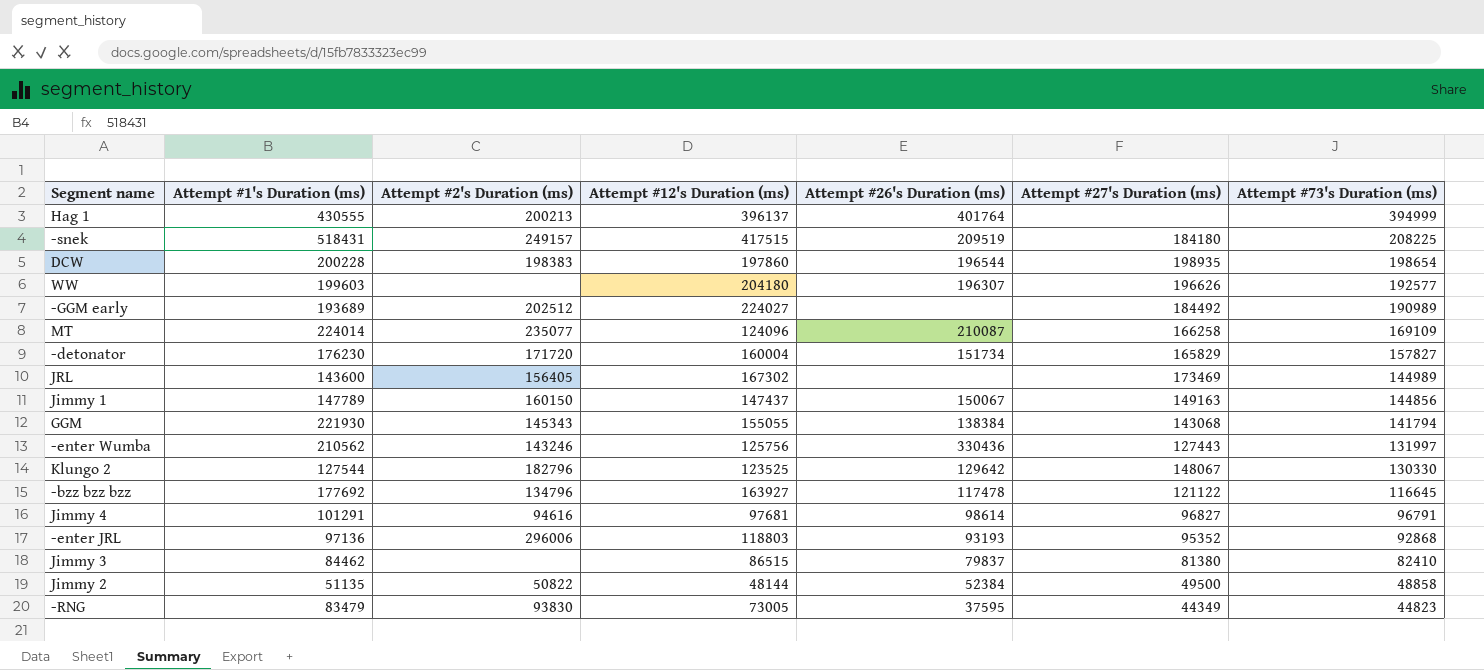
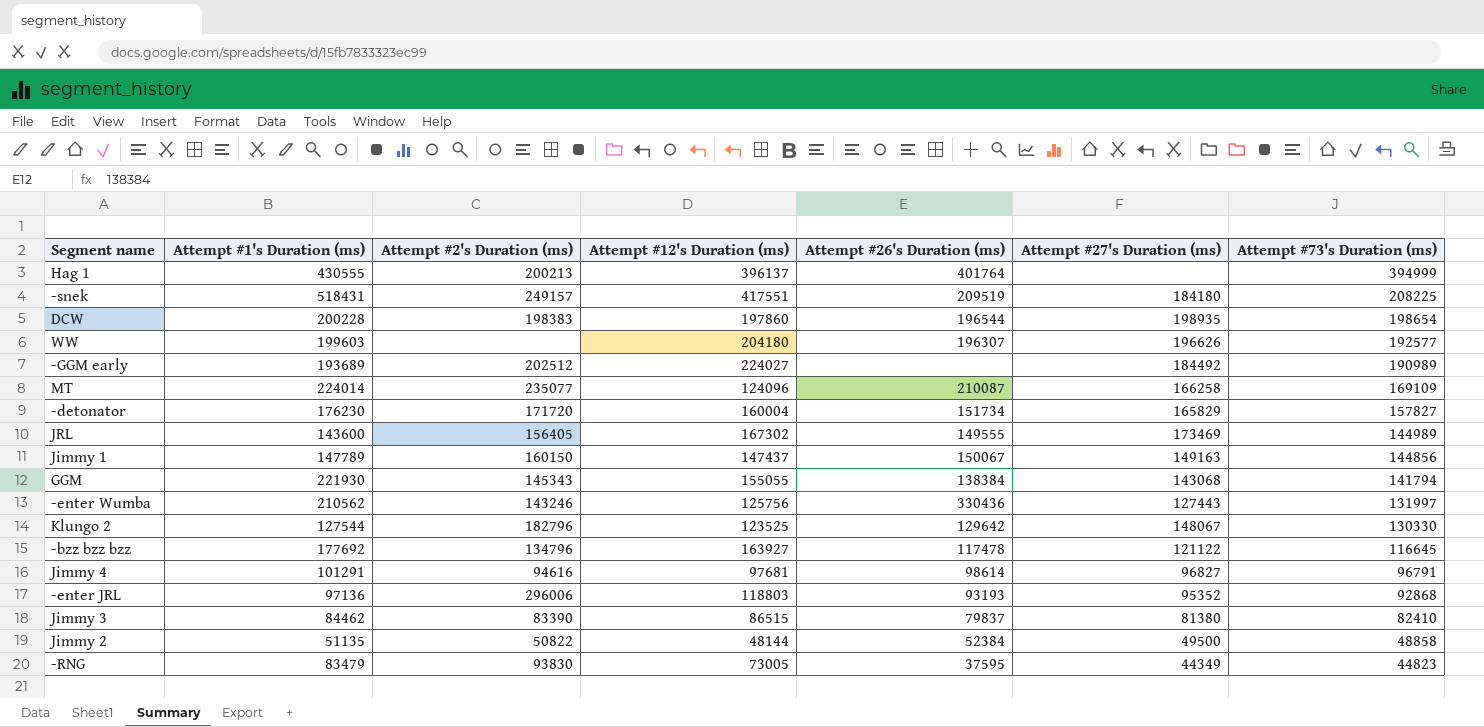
-snek | Attempt #12's Duration (ms): 417515 -> 417551
JRL | Attempt #26's Duration (ms): none -> 149555
Jimmy 3 | Attempt #2's Duration (ms): none -> 83390

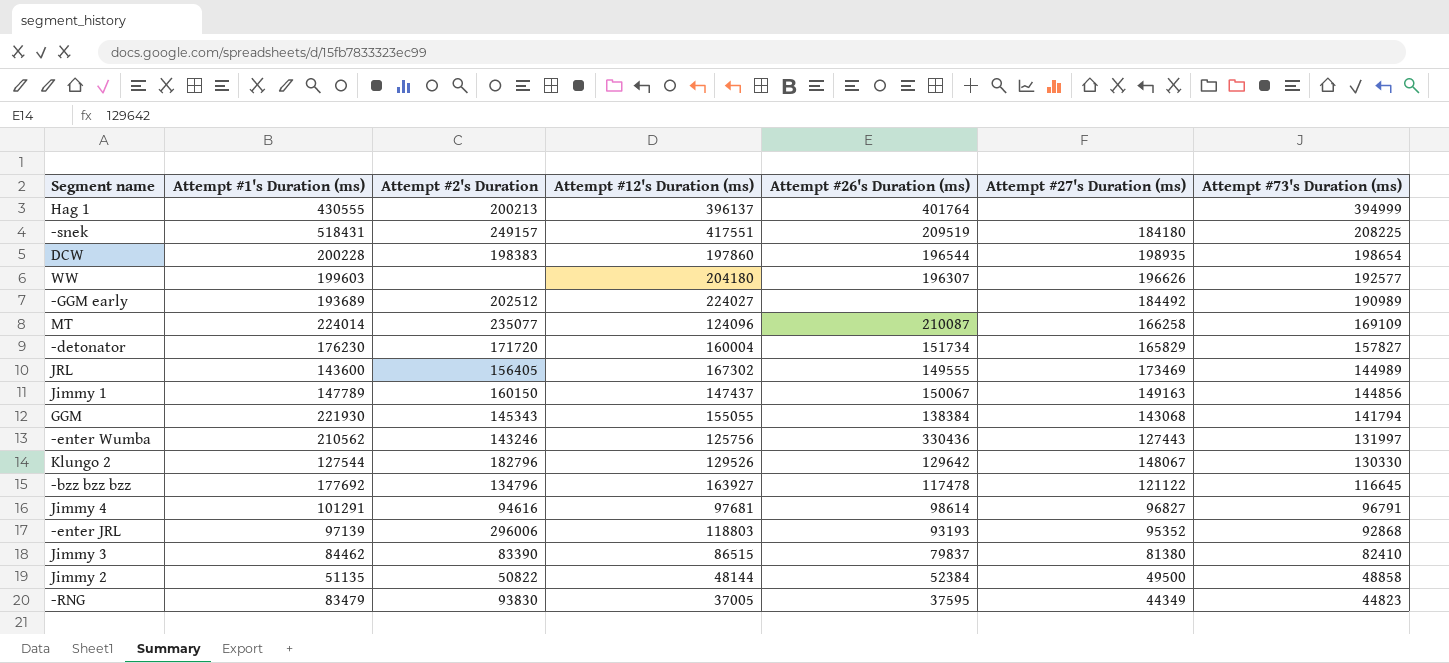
column name: Attempt #2's Duration (ms) -> Attempt #2's Duration
Klungo 2 | Attempt #12's Duration (ms): 123525 -> 129526
-enter JRL | Attempt #1's Duration (ms): 97136 -> 97139
-RNG | Attempt #12's Duration (ms): 73005 -> 37005

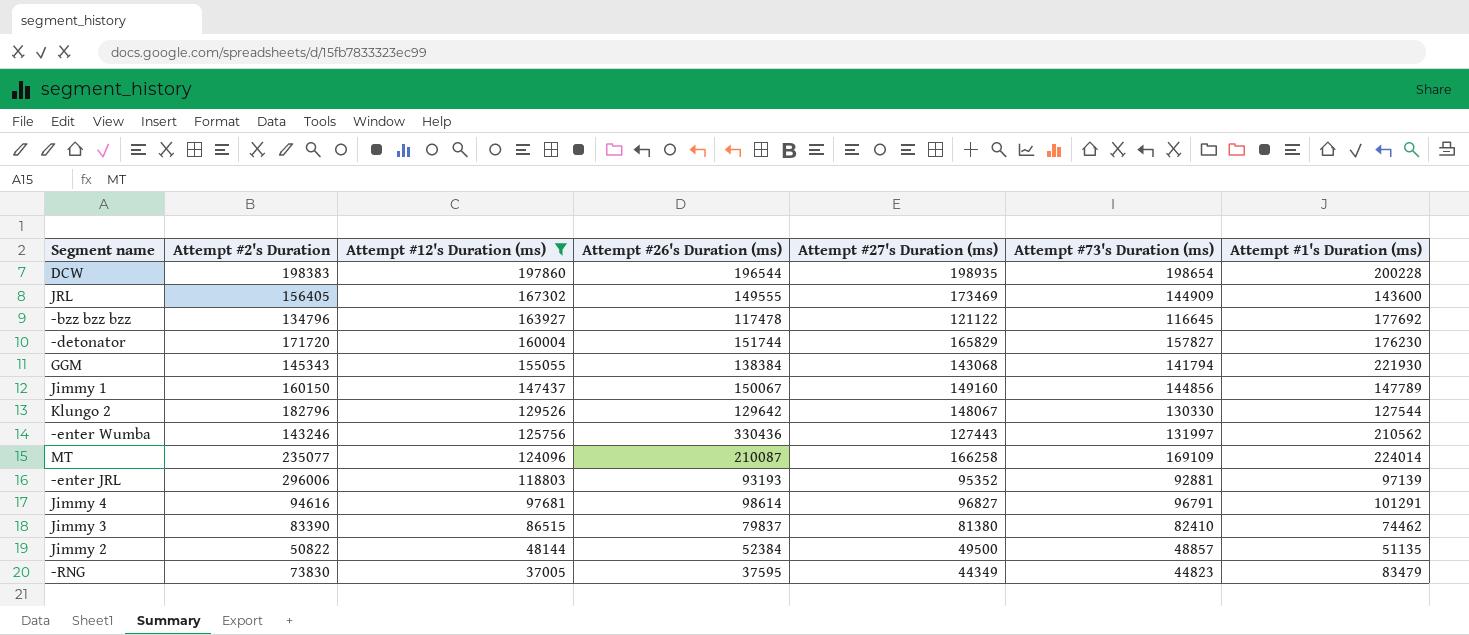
filter: none -> Attempt #12's Duration (ms) <= 197860
row order: Attempt #73's Duration (ms) descending -> Attempt #12's Duration (ms) descending
column Attempt #1's Duration (ms) | position: 2 -> 7
JRL | Attempt #73's Duration (ms): 144989 -> 144909
-detonator | Attempt #26's Duration (ms): 151734 -> 151744
Jimmy 1 | Attempt #27's Duration (ms): 149163 -> 149160
-enter JRL | Attempt #73's Duration (ms): 92868 -> 92881
Jimmy 3 | Attempt #1's Duration (ms): 84462 -> 74462
Jimmy 2 | Attempt #73's Duration (ms): 48858 -> 48857
-RNG | Attempt #2's Duration: 93830 -> 73830

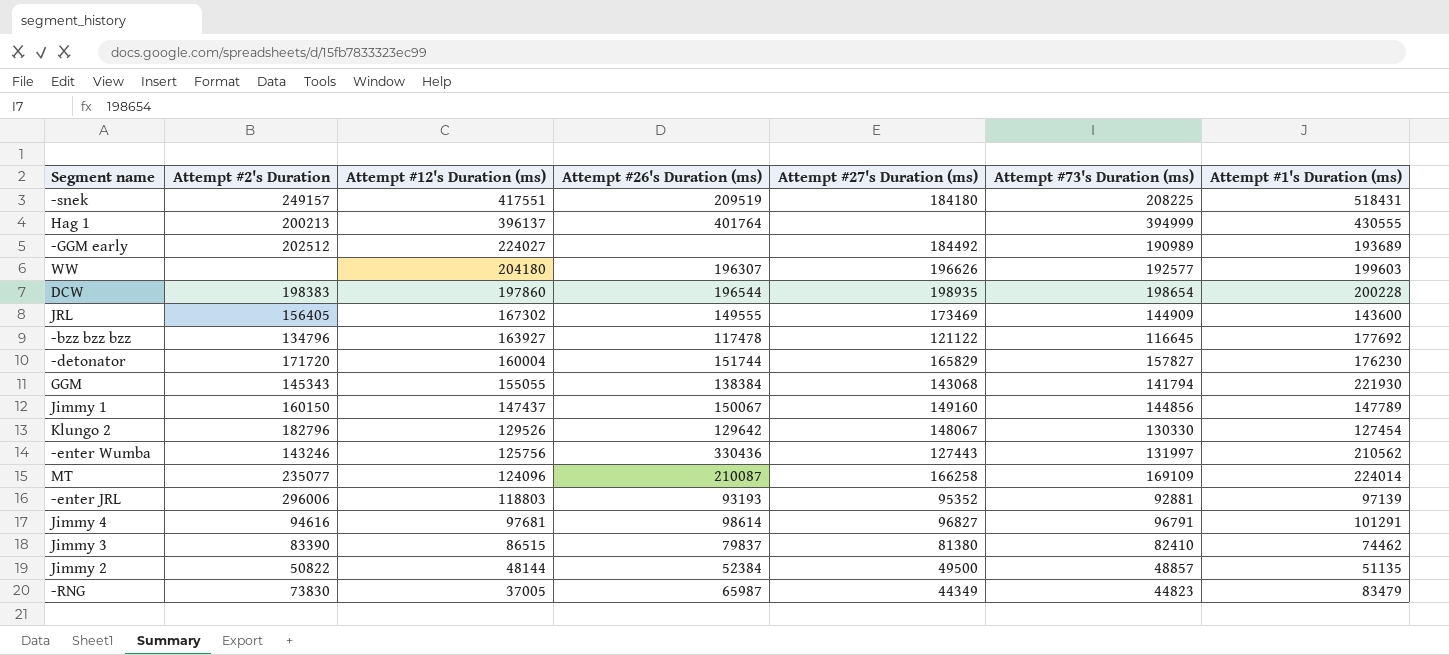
filter: Attempt #12's Duration (ms) <= 197860 -> none
Klungo 2 | Attempt #1's Duration (ms): 127544 -> 127454
-RNG | Attempt #26's Duration (ms): 37595 -> 65987

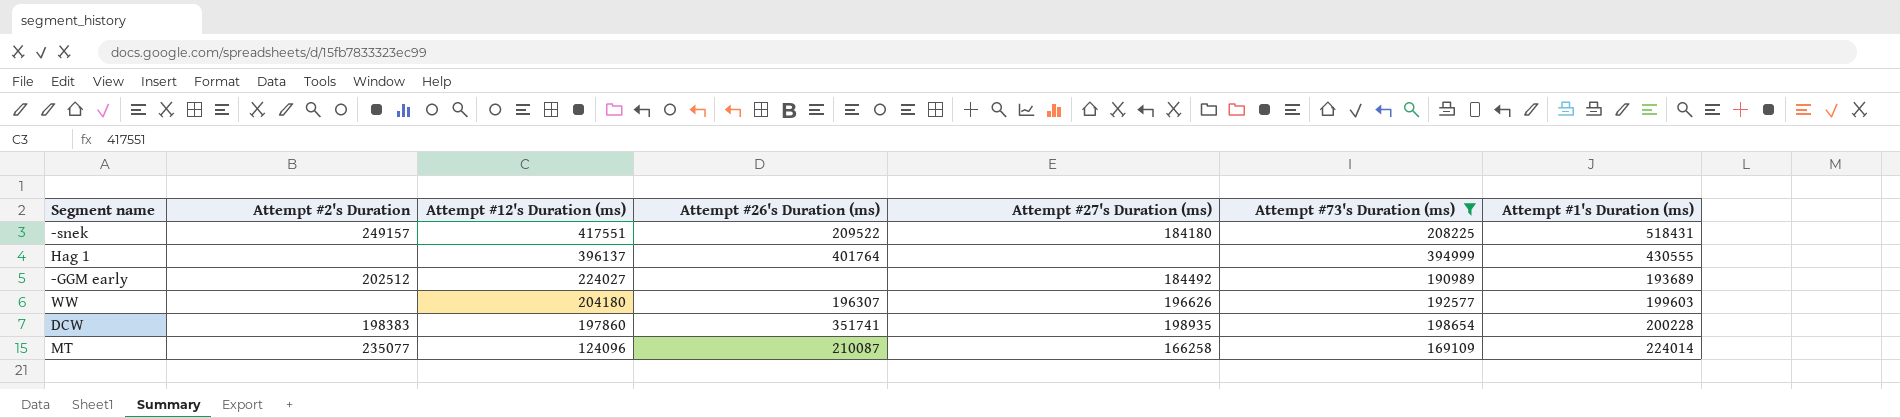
filter: none -> Attempt #73's Duration (ms) >= 169109
-snek | Attempt #26's Duration (ms): 209519 -> 209522
Hag 1 | Attempt #2's Duration: 200213 -> none
DCW | Attempt #26's Duration (ms): 196544 -> 351741

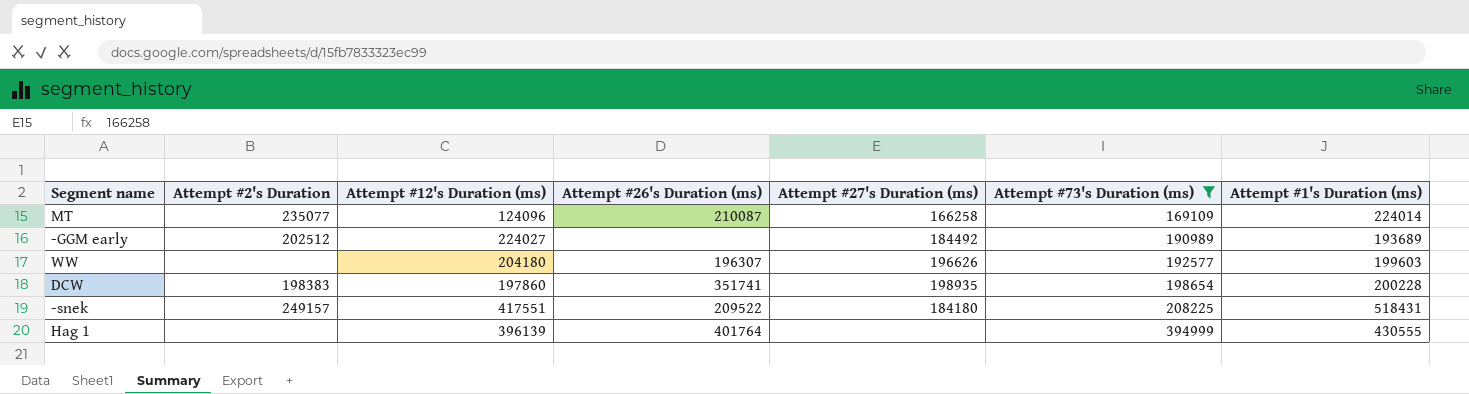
row order: Attempt #12's Duration (ms) descending -> Attempt #73's Duration (ms) ascending
Hag 1 | Attempt #12's Duration (ms): 396137 -> 396139

